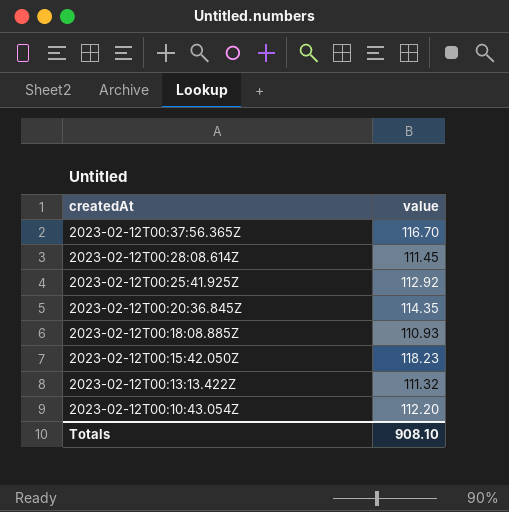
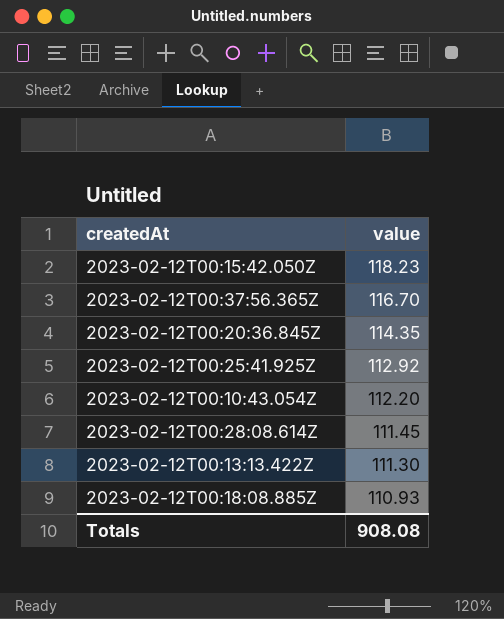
row order: createdAt descending -> value descending
2023-02-12T00:13:13.422Z | value: 111.32 -> 111.30
Totals | value: 908.10 -> 908.08

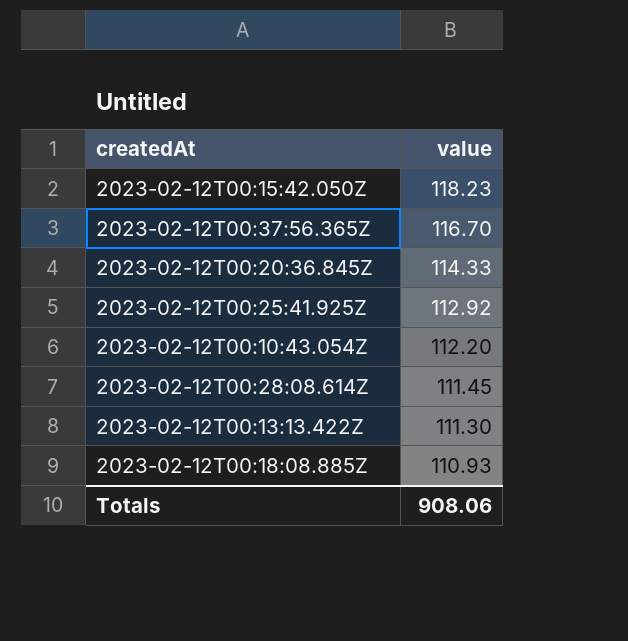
2023-02-12T00:20:36.845Z | value: 114.35 -> 114.33
Totals | value: 908.08 -> 908.06

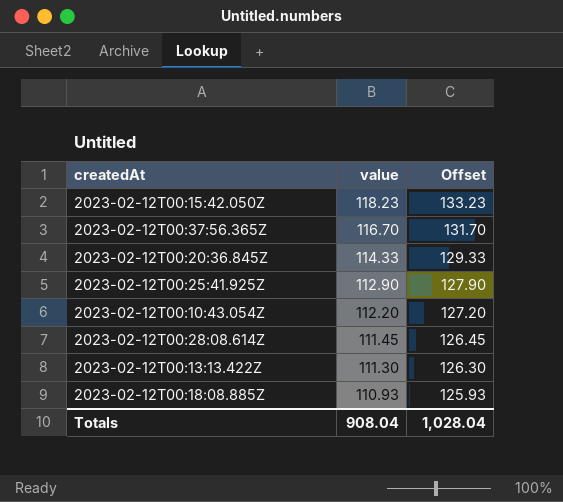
column Offset | formula: none -> [value] + 15
2023-02-12T00:25:41.925Z | value: 112.92 -> 112.90
Totals | value: 908.06 -> 908.04

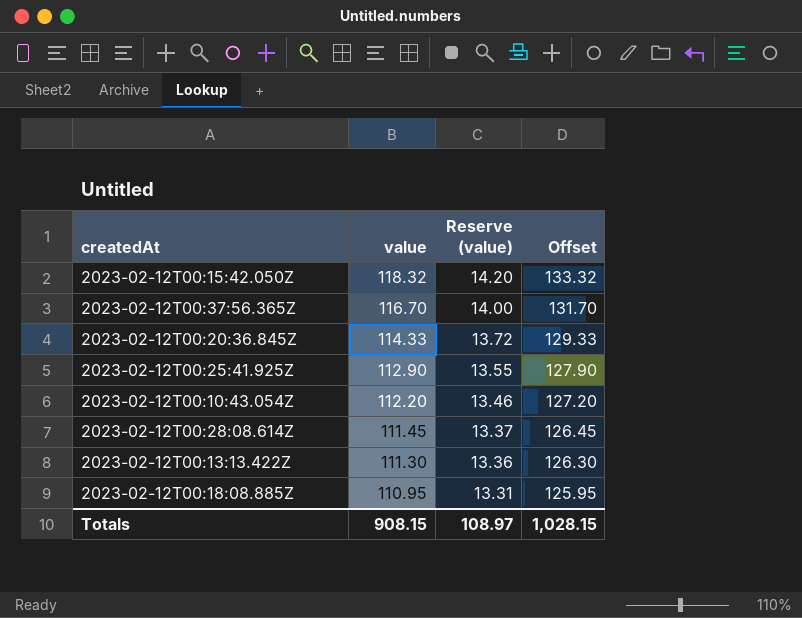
column Reserve (value) | formula: none -> [value] * 0.12
2023-02-12T00:15:42.050Z | value: 118.23 -> 118.32
2023-02-12T00:15:42.050Z | Offset: 133.23 -> 133.32
2023-02-12T00:18:08.885Z | value: 110.93 -> 110.95
2023-02-12T00:18:08.885Z | Offset: 125.93 -> 125.95
Totals | value: 908.04 -> 908.15
Totals | Offset: 1,028.04 -> 1,028.15

